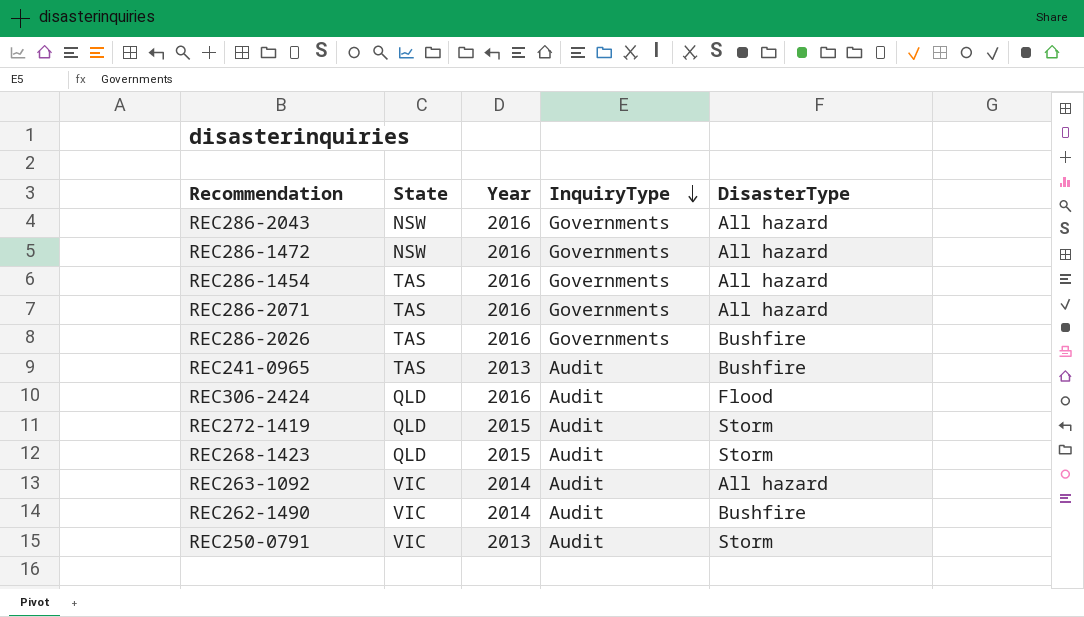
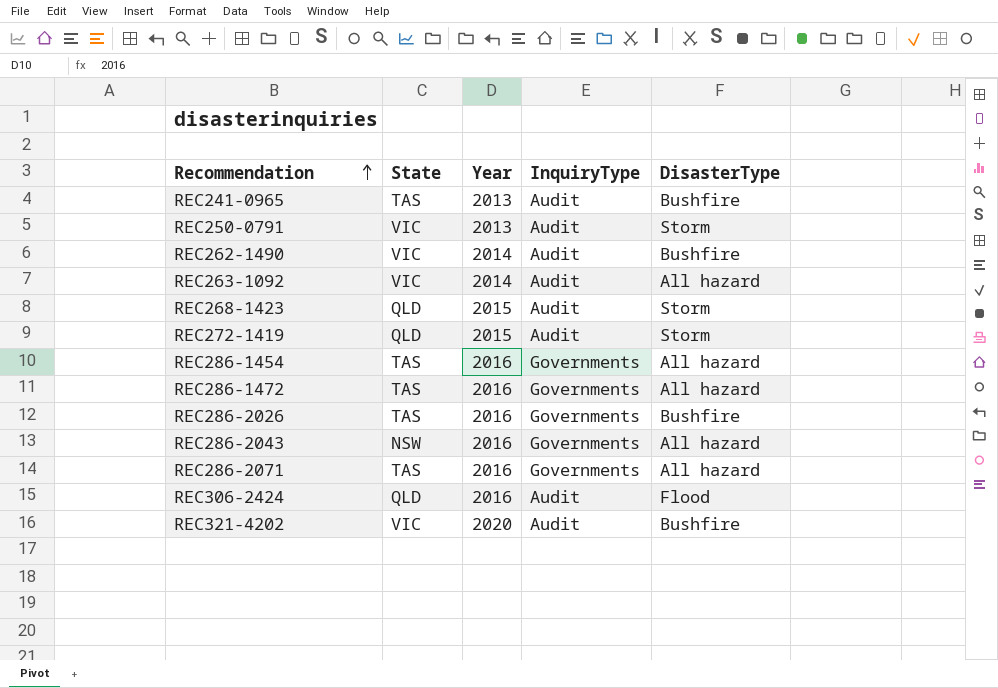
row order: InquiryType descending -> Recommendation ascending
REC286-1472 | State: NSW -> TAS
row REC321-4202: none -> VIC | 2020 | Audit | Bushfire

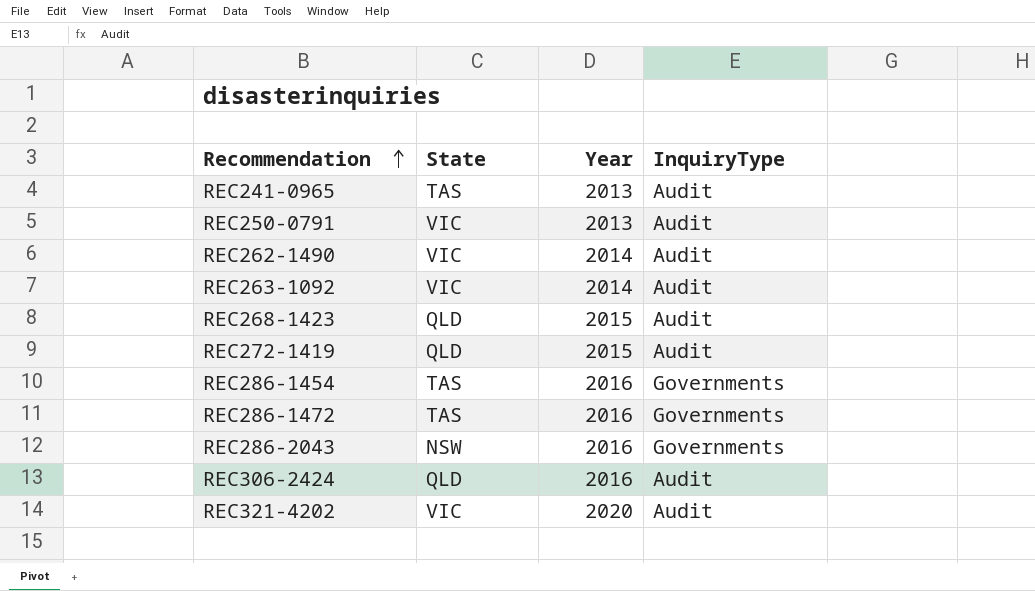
column DisasterType | position: 5 -> none
row REC286-2026: TAS | 2016 | Governments | Bushfire -> none
row REC286-2071: TAS | 2016 | Governments | All hazard -> none

